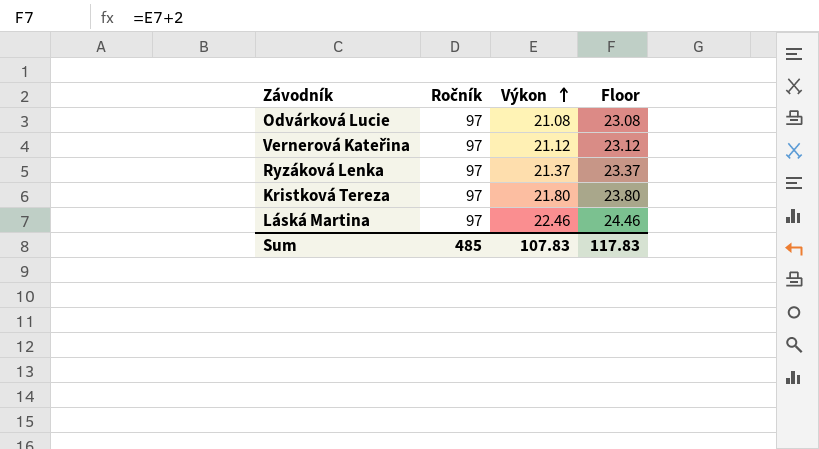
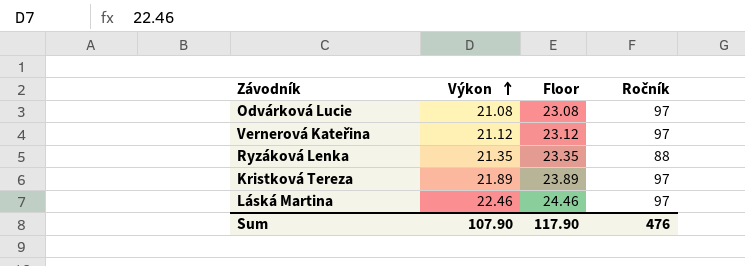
column Ročník | position: 2 -> 4
Ryzáková Lenka | Výkon: 21.37 -> 21.35
Ryzáková Lenka | Floor: 23.37 -> 23.35
Ryzáková Lenka | Ročník: 97 -> 88
Kristková Tereza | Výkon: 21.80 -> 21.89
Kristková Tereza | Floor: 23.80 -> 23.89
Sum | Výkon: 107.83 -> 107.90
Sum | Floor: 117.83 -> 117.90
Sum | Ročník: 485 -> 476

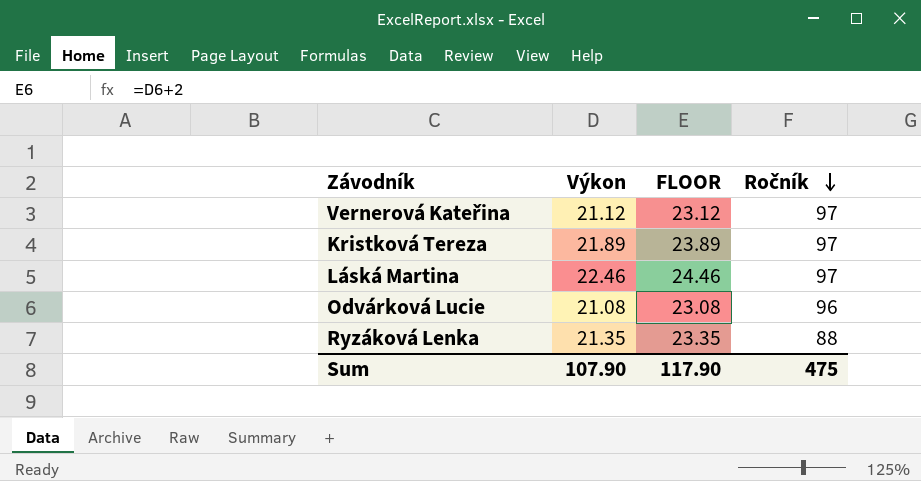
row order: Výkon ascending -> Ročník descending
column name: Floor -> FLOOR
Odvárková Lucie | Ročník: 97 -> 96
Sum | Ročník: 476 -> 475

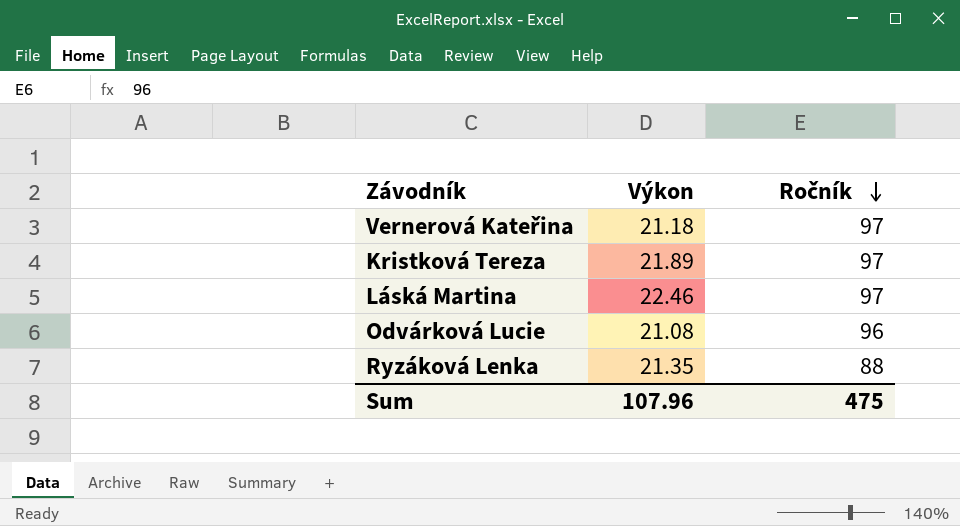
column FLOOR | formula: [Výkon] + 2 -> none
Vernerová Kateřina | Výkon: 21.12 -> 21.18
Sum | Výkon: 107.90 -> 107.96

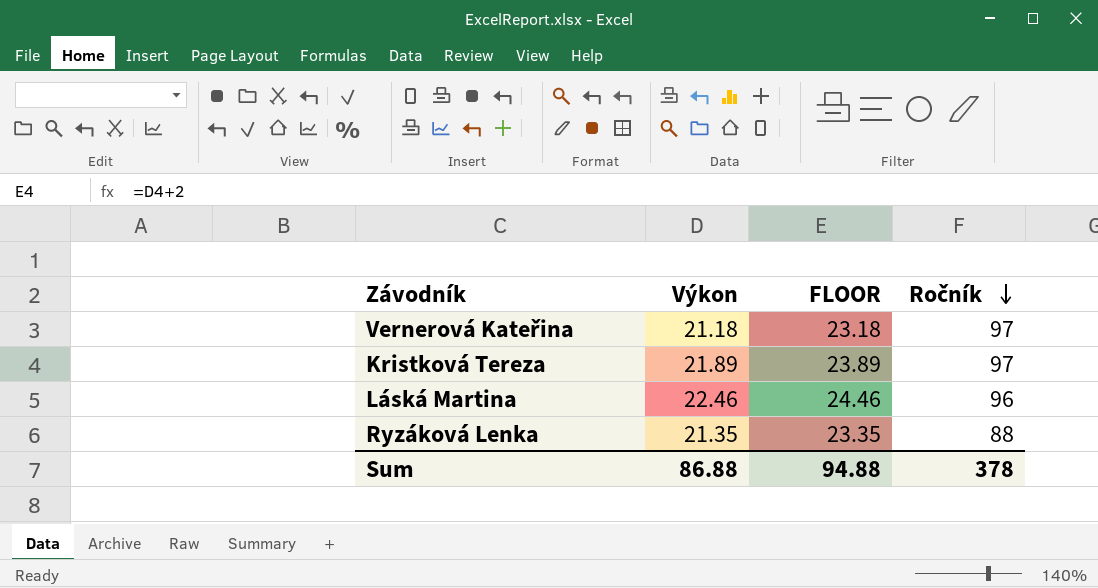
column FLOOR | formula: none -> [Výkon] + 2
row Odvárková Lucie: 21.08 | 96 -> none
Láská Martina | Ročník: 97 -> 96
Sum | Výkon: 107.96 -> 86.88
Sum | Ročník: 475 -> 378

